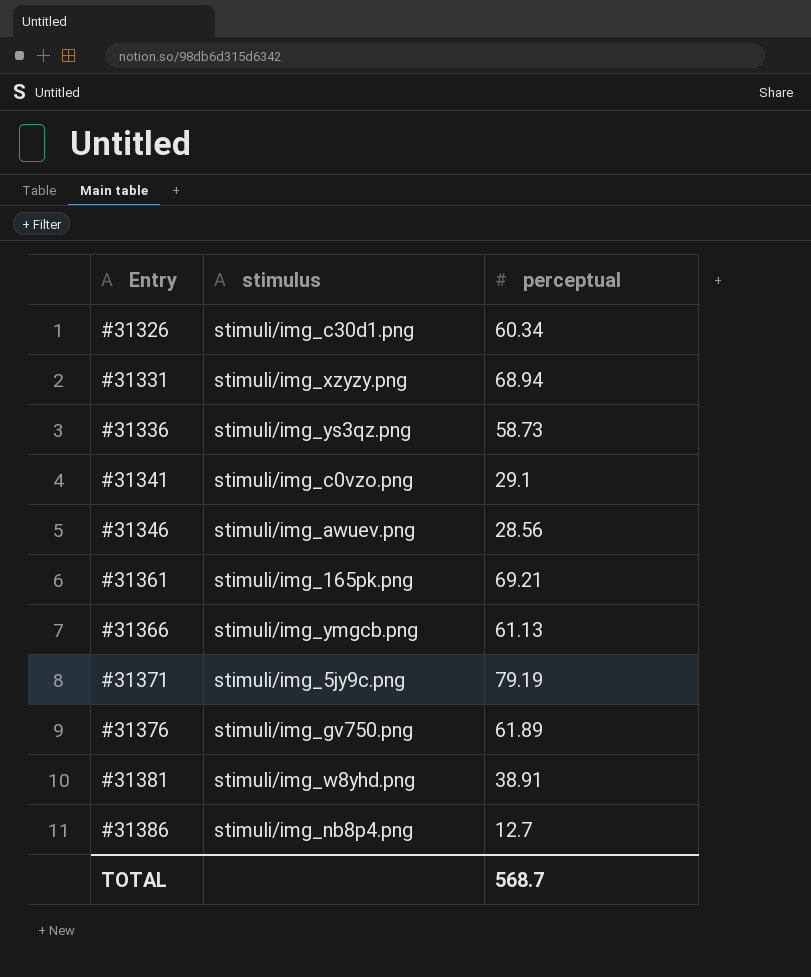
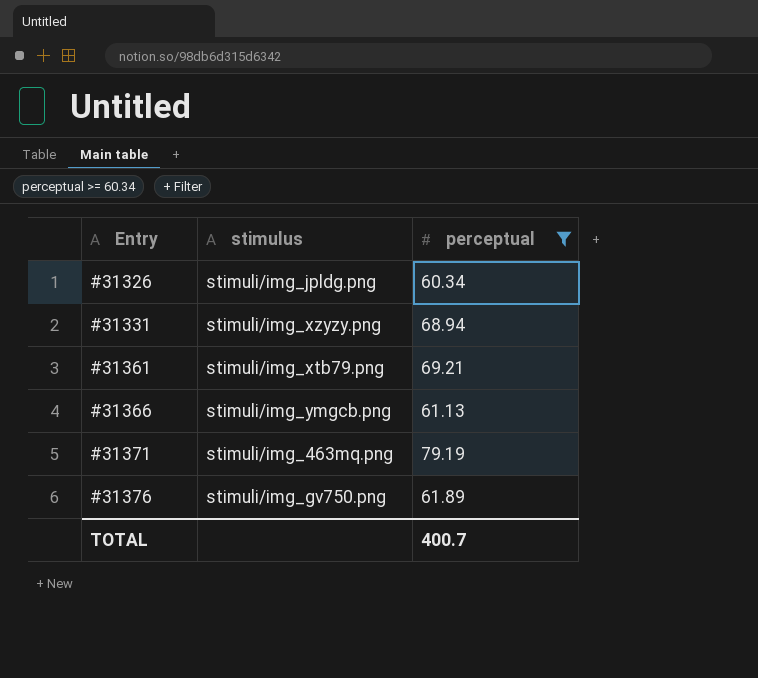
filter: none -> perceptual >= 60.34
#31326 | stimulus: stimuli/img_c30d1.png -> stimuli/img_jpldg.png
#31361 | stimulus: stimuli/img_165pk.png -> stimuli/img_xtb79.png
#31371 | stimulus: stimuli/img_5jy9c.png -> stimuli/img_463mq.png
TOTAL | perceptual: 568.7 -> 400.7

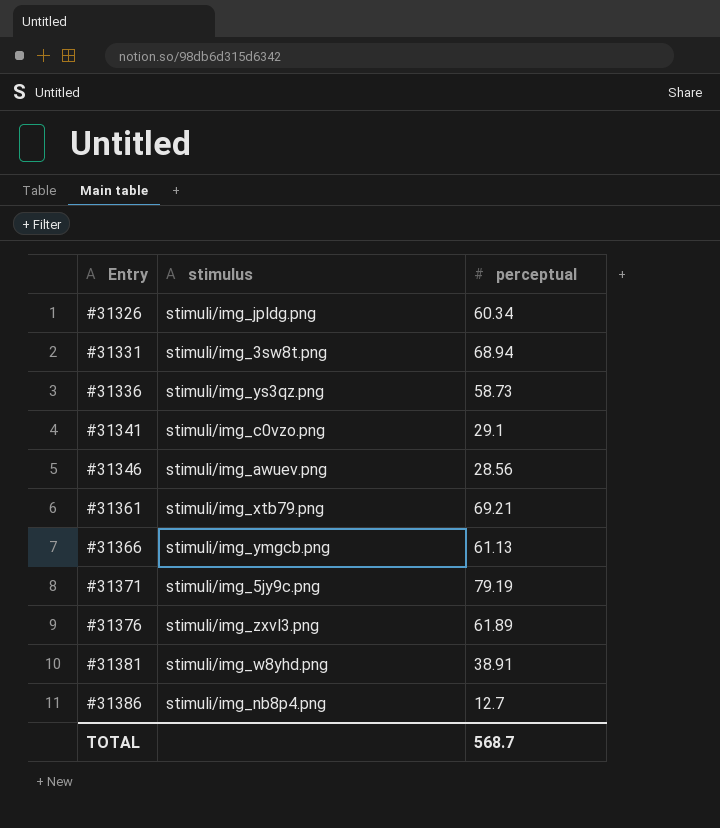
filter: perceptual >= 60.34 -> none
#31331 | stimulus: stimuli/img_xzyzy.png -> stimuli/img_3sw8t.png
#31371 | stimulus: stimuli/img_463mq.png -> stimuli/img_5jy9c.png
#31376 | stimulus: stimuli/img_gv750.png -> stimuli/img_zxvl3.png
TOTAL | perceptual: 400.7 -> 568.7

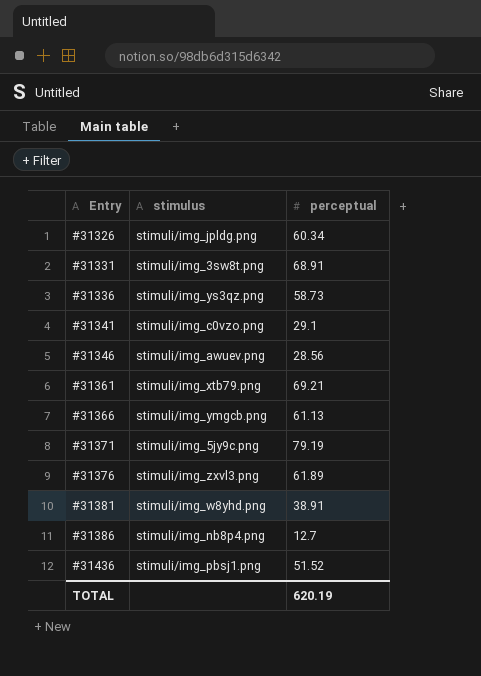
#31331 | perceptual: 68.94 -> 68.91
row #31436: none -> stimuli/img_pbsj1.png | 51.52
TOTAL | perceptual: 568.7 -> 620.19

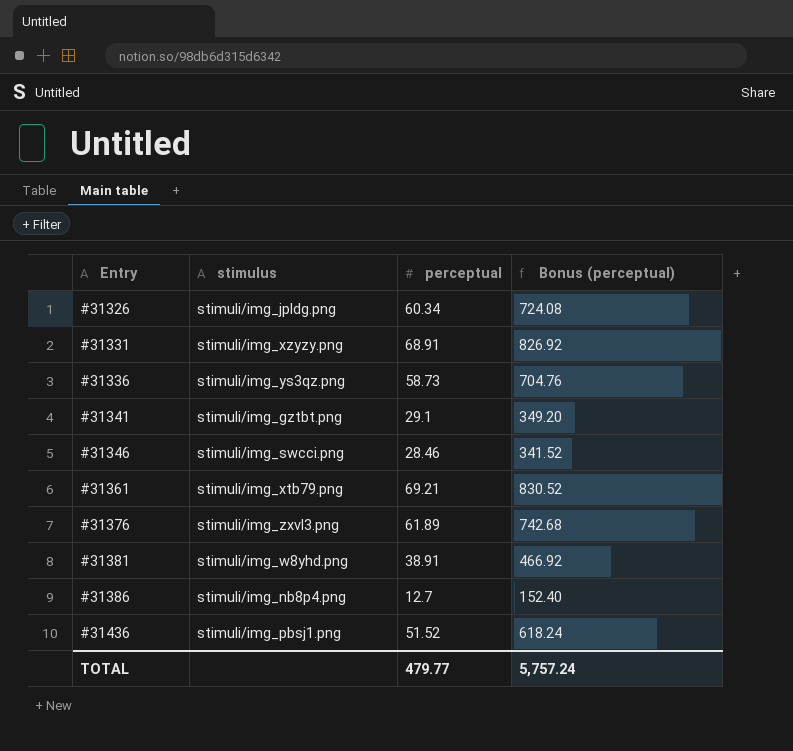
column Bonus (perceptual) | formula: none -> [perceptual] * 12
row #31366: stimuli/img_ymgcb.png | 61.13 -> none
row #31371: stimuli/img_5jy9c.png | 79.19 -> none
#31331 | stimulus: stimuli/img_3sw8t.png -> stimuli/img_xzyzy.png
#31341 | stimulus: stimuli/img_c0vzo.png -> stimuli/img_gztbt.png
#31346 | stimulus: stimuli/img_awuev.png -> stimuli/img_swcci.png
#31346 | perceptual: 28.56 -> 28.46
TOTAL | perceptual: 620.19 -> 479.77

